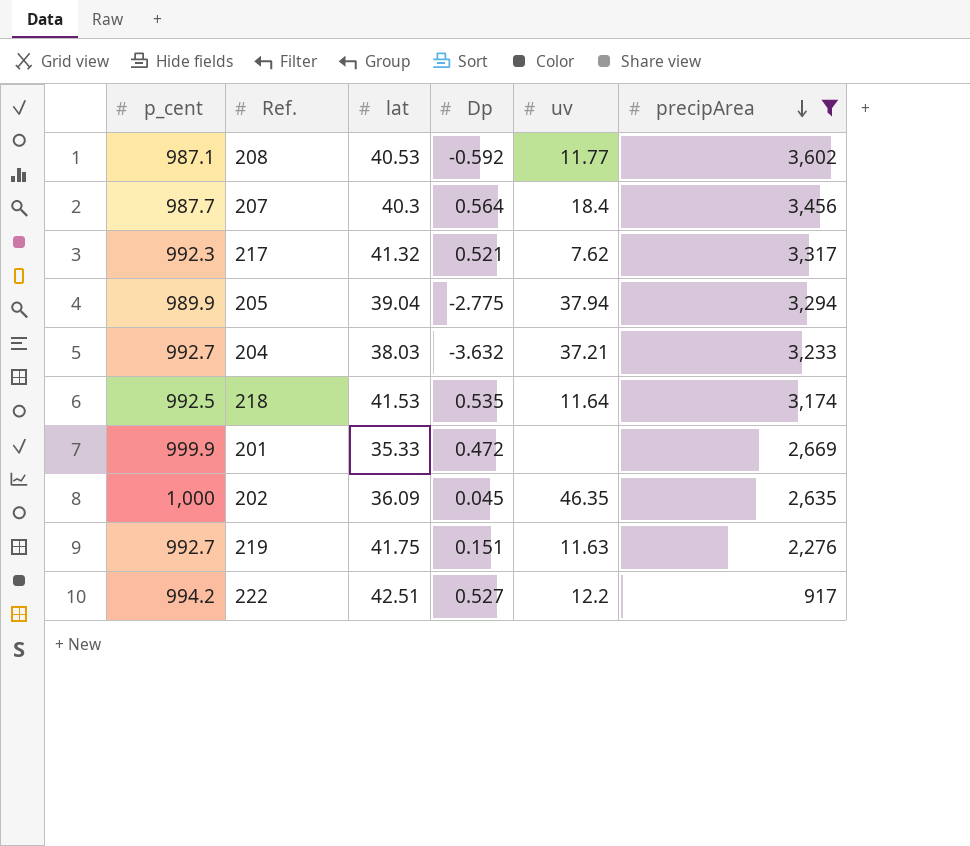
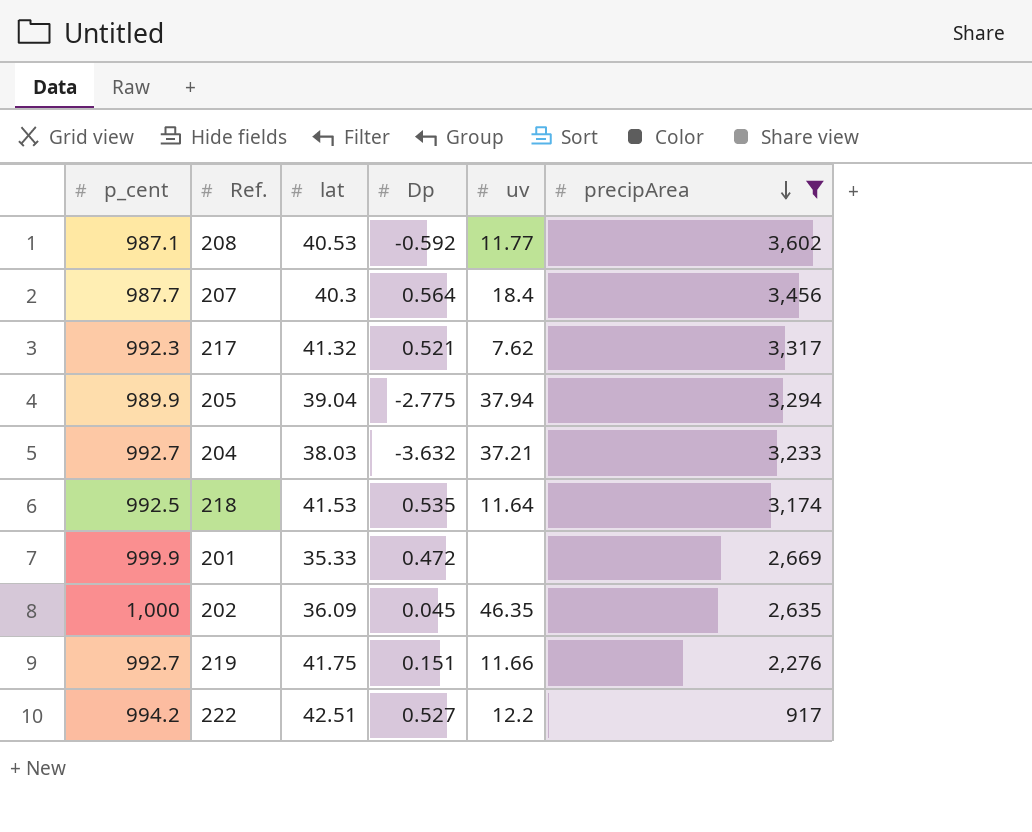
219 | uv: 11.63 -> 11.66

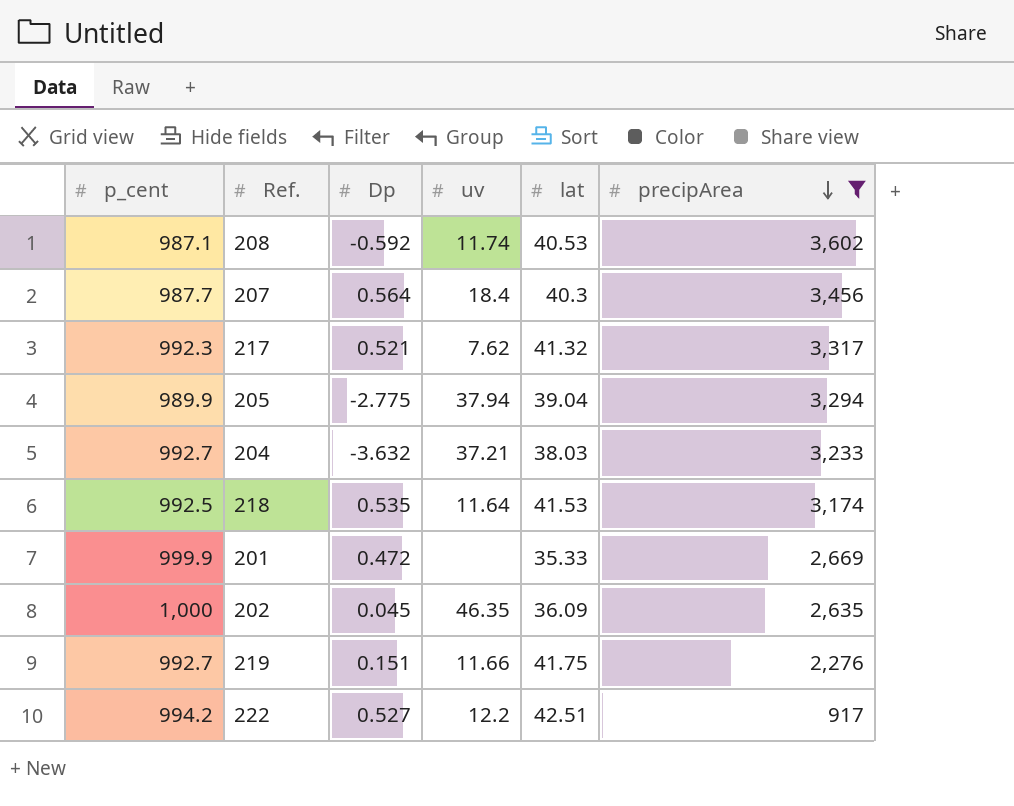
column lat | position: 3 -> 5
208 | uv: 11.77 -> 11.74

